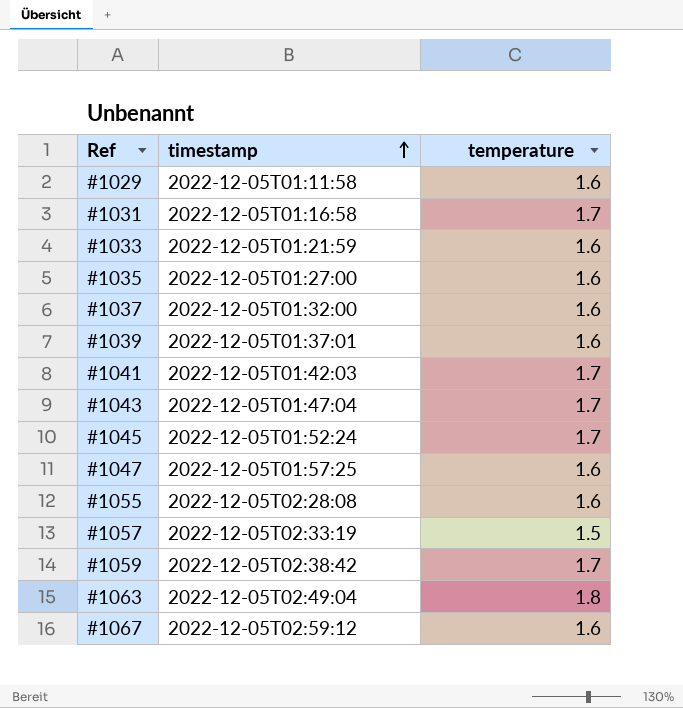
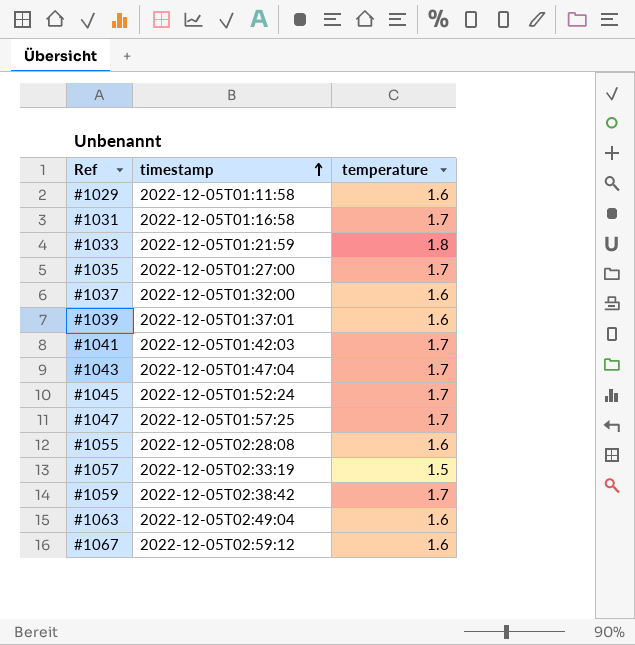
#1033 | temperature: 1.6 -> 1.8
#1035 | temperature: 1.6 -> 1.7
#1047 | temperature: 1.6 -> 1.7
#1063 | temperature: 1.8 -> 1.6

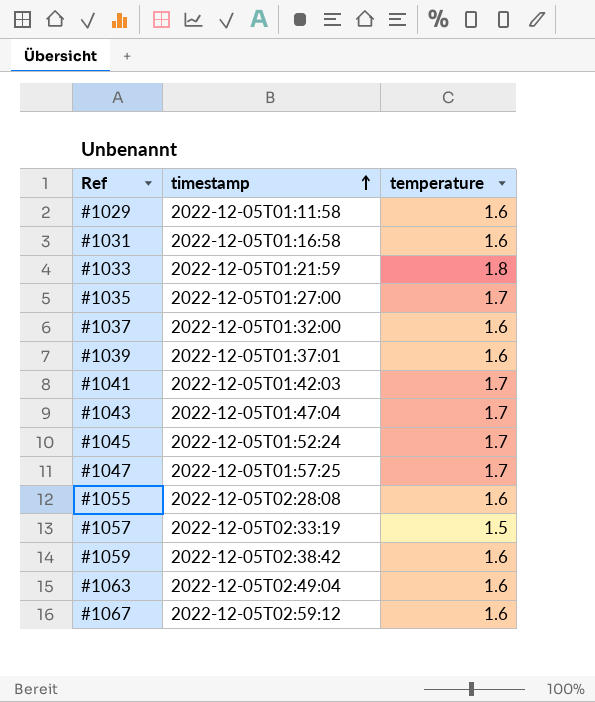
#1031 | temperature: 1.7 -> 1.6
#1059 | temperature: 1.7 -> 1.6

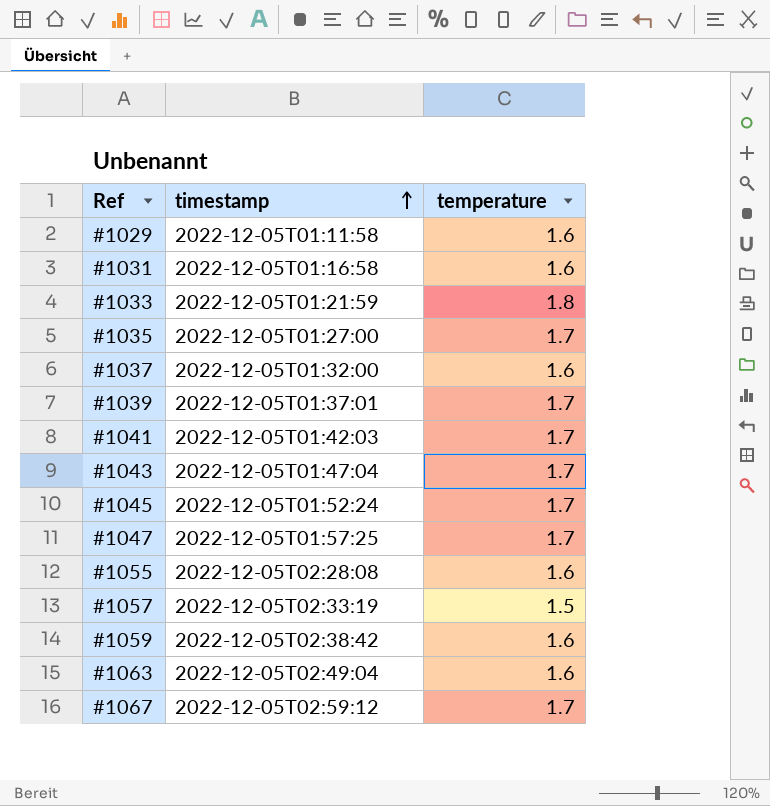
#1039 | temperature: 1.6 -> 1.7
#1067 | temperature: 1.6 -> 1.7

